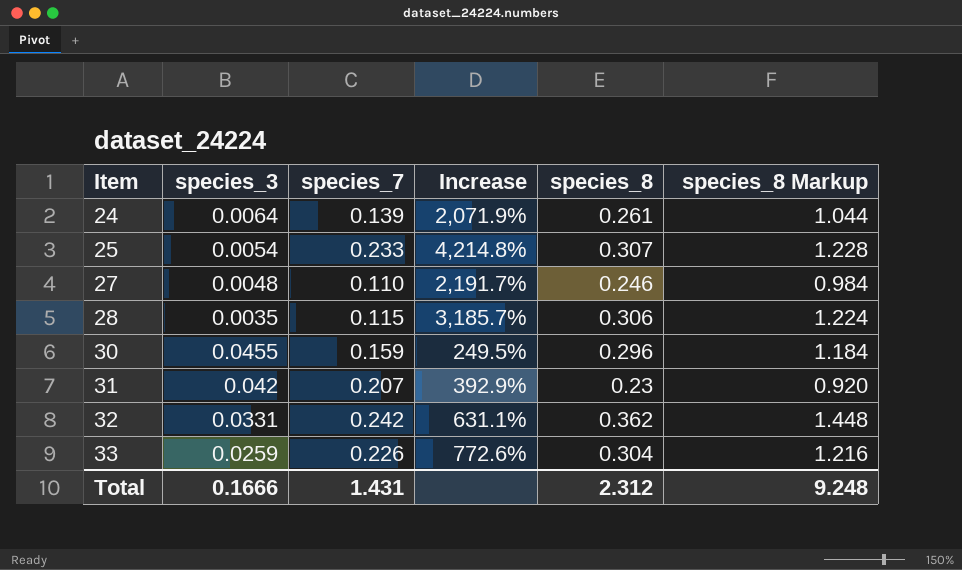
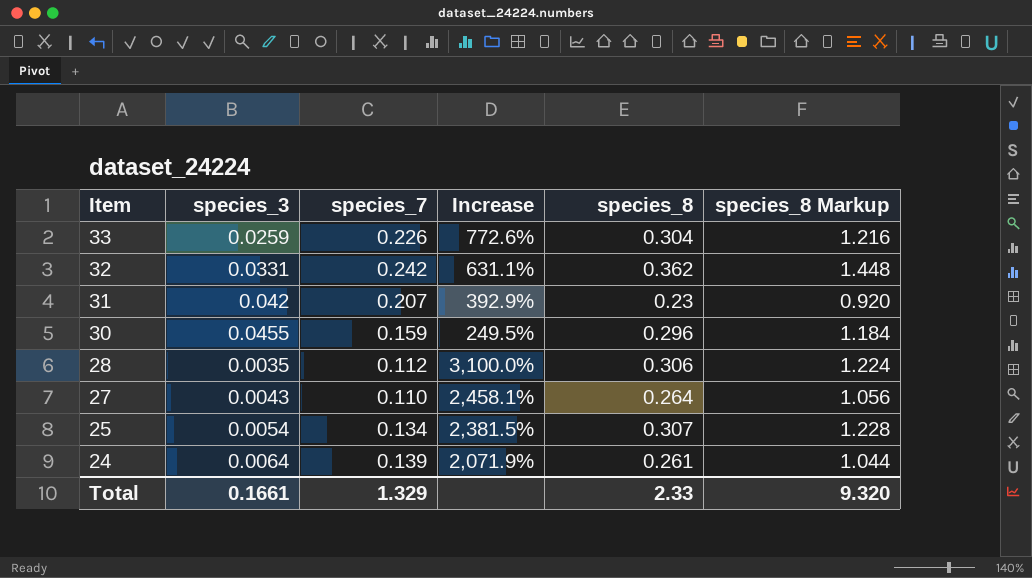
row order: Item ascending -> Item descending
28 | species_7: 0.115 -> 0.112
28 | Increase: 3,185.7% -> 3,100.0%
27 | species_3: 0.0048 -> 0.0043
27 | Increase: 2,191.7% -> 2,458.1%
27 | species_8: 0.246 -> 0.264
27 | species_8 Markup: 0.984 -> 1.056
25 | species_7: 0.233 -> 0.134
25 | Increase: 4,214.8% -> 2,381.5%
Total | species_3: 0.1666 -> 0.1661
Total | species_7: 1.431 -> 1.329
Total | species_8: 2.312 -> 2.33
Total | species_8 Markup: 9.248 -> 9.320

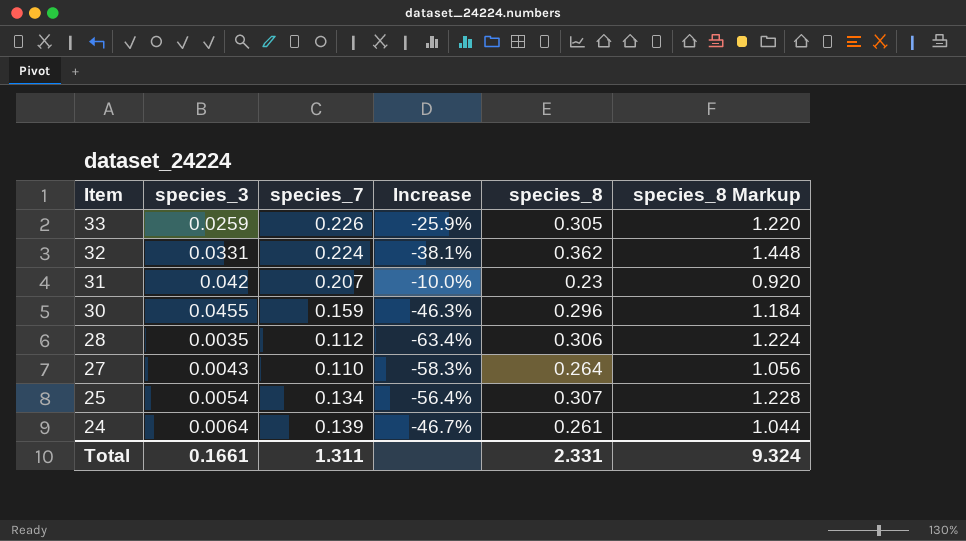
column Increase | formula: ([species_7] - [species_3]) / [species_3] -> ([species_7] - [species_8]) / [species_8]
33 | species_8: 0.304 -> 0.305
33 | species_8 Markup: 1.216 -> 1.220
32 | species_7: 0.242 -> 0.224
Total | species_7: 1.329 -> 1.311
Total | species_8: 2.33 -> 2.331
Total | species_8 Markup: 9.320 -> 9.324

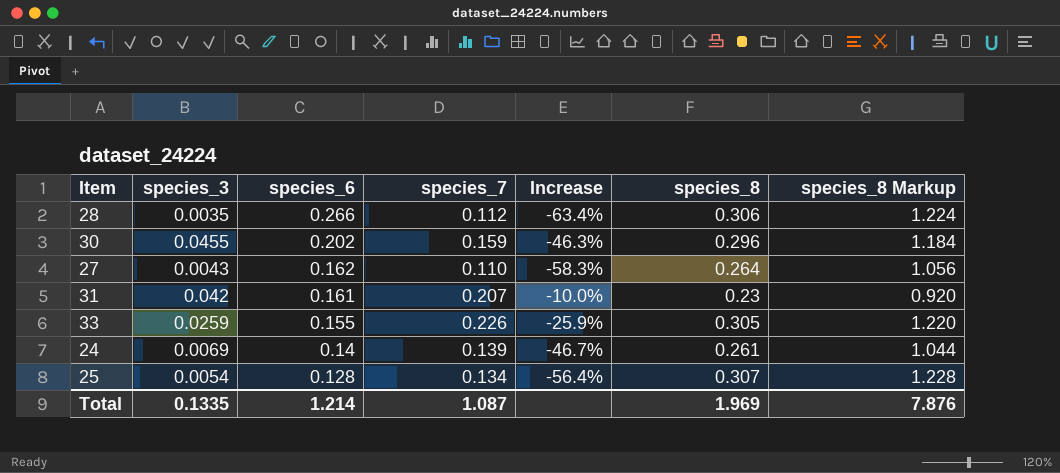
row order: Item descending -> species_6 descending
column species_6 | position: none -> 3
row 32: 0.0331 | 0.224 | -38.1% | 0.362 | 1.448 -> none
24 | species_3: 0.0064 -> 0.0069
Total | species_3: 0.1661 -> 0.1335
Total | species_7: 1.311 -> 1.087
Total | species_8: 2.331 -> 1.969
Total | species_8 Markup: 9.324 -> 7.876

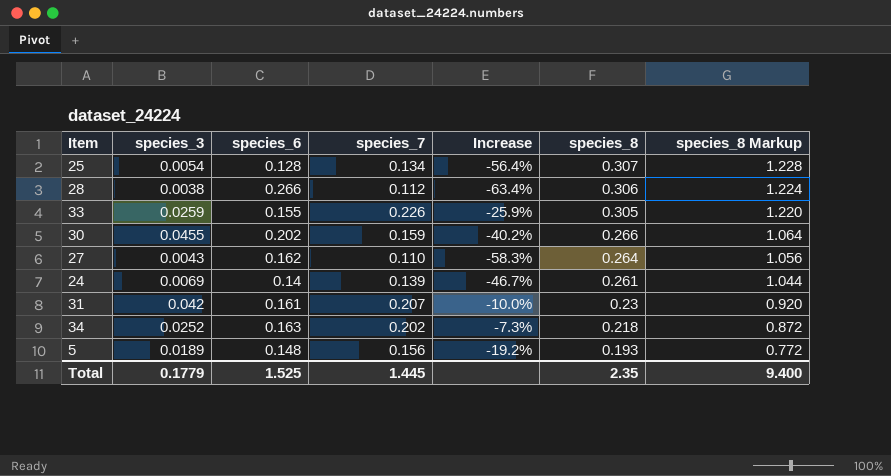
row order: species_6 descending -> species_8 descending
28 | species_3: 0.0035 -> 0.0038
30 | Increase: -46.3% -> -40.2%
30 | species_8: 0.296 -> 0.266
30 | species_8 Markup: 1.184 -> 1.064
row 34: none -> 0.0252 | 0.163 | 0.202 | -7.3% | 0.218 | 0.872
row 5: none -> 0.0189 | 0.148 | 0.156 | -19.2% | 0.193 | 0.772
Total | species_3: 0.1335 -> 0.1779
Total | species_6: 1.214 -> 1.525
Total | species_7: 1.087 -> 1.445
Total | species_8: 1.969 -> 2.35
Total | species_8 Markup: 7.876 -> 9.400

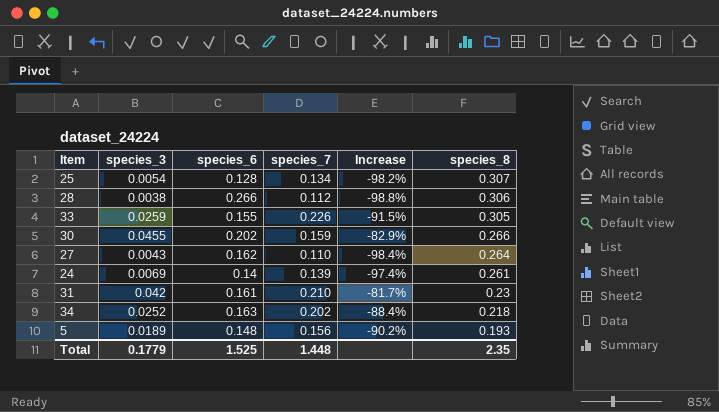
column species_8 Markup | formula: [species_8] * 4 -> none
column Increase | formula: ([species_7] - [species_8]) / [species_8] -> ([species_3] - [species_8]) / [species_8]
31 | species_7: 0.207 -> 0.210
Total | species_7: 1.445 -> 1.448

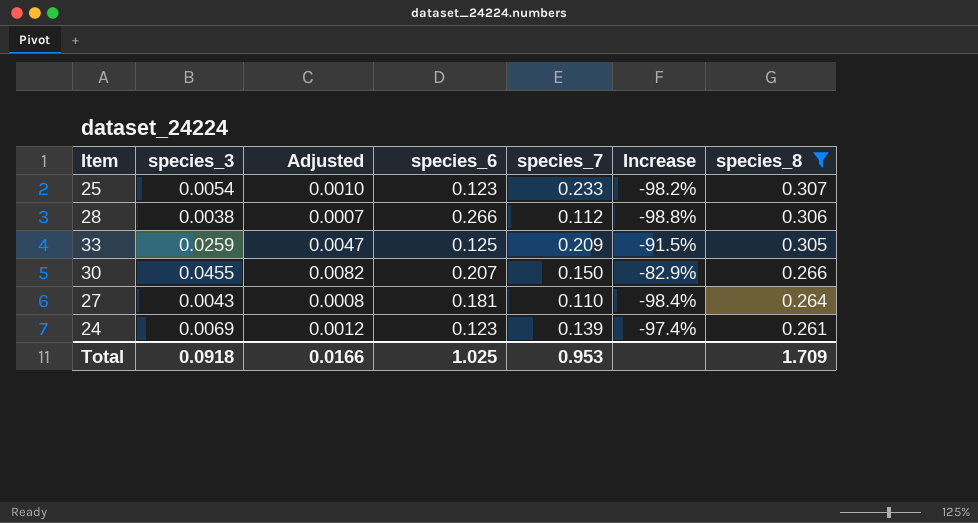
filter: none -> species_8 >= 0.261
column Adjusted | formula: none -> [species_3] * 0.18
25 | species_6: 0.128 -> 0.123
25 | species_7: 0.134 -> 0.233
33 | species_6: 0.155 -> 0.125
33 | species_7: 0.226 -> 0.209
30 | species_6: 0.202 -> 0.207
30 | species_7: 0.159 -> 0.150
27 | species_6: 0.162 -> 0.181
24 | species_6: 0.14 -> 0.123
Total | species_3: 0.1779 -> 0.0918
Total | species_6: 1.525 -> 1.025
Total | species_7: 1.448 -> 0.953
Total | species_8: 2.35 -> 1.709

